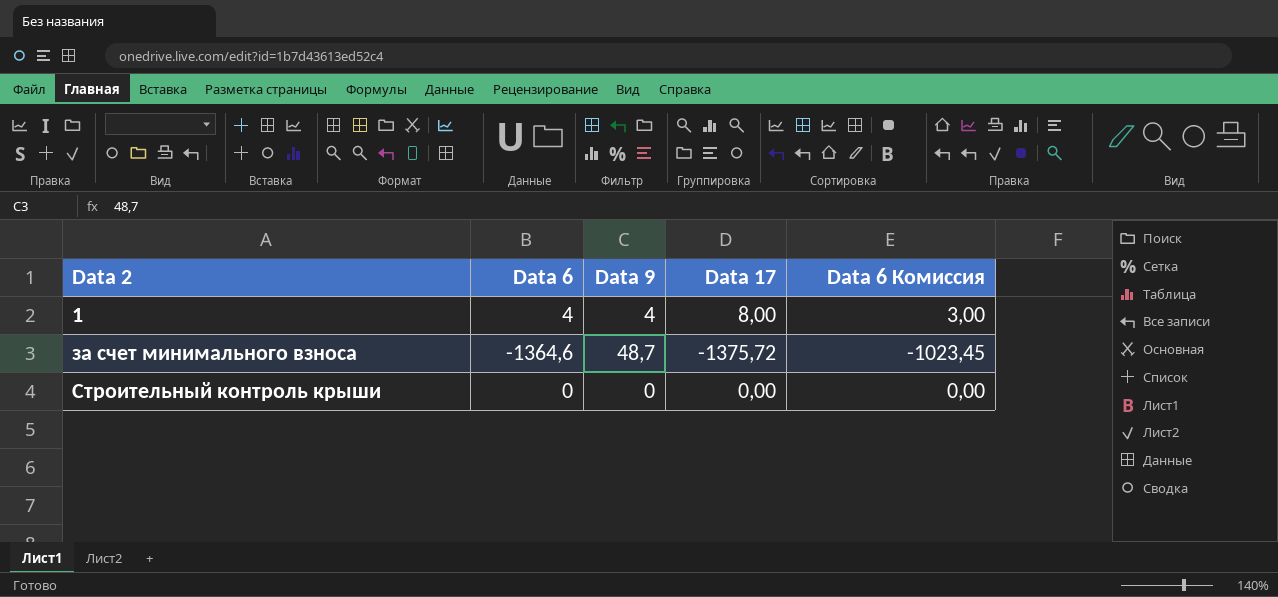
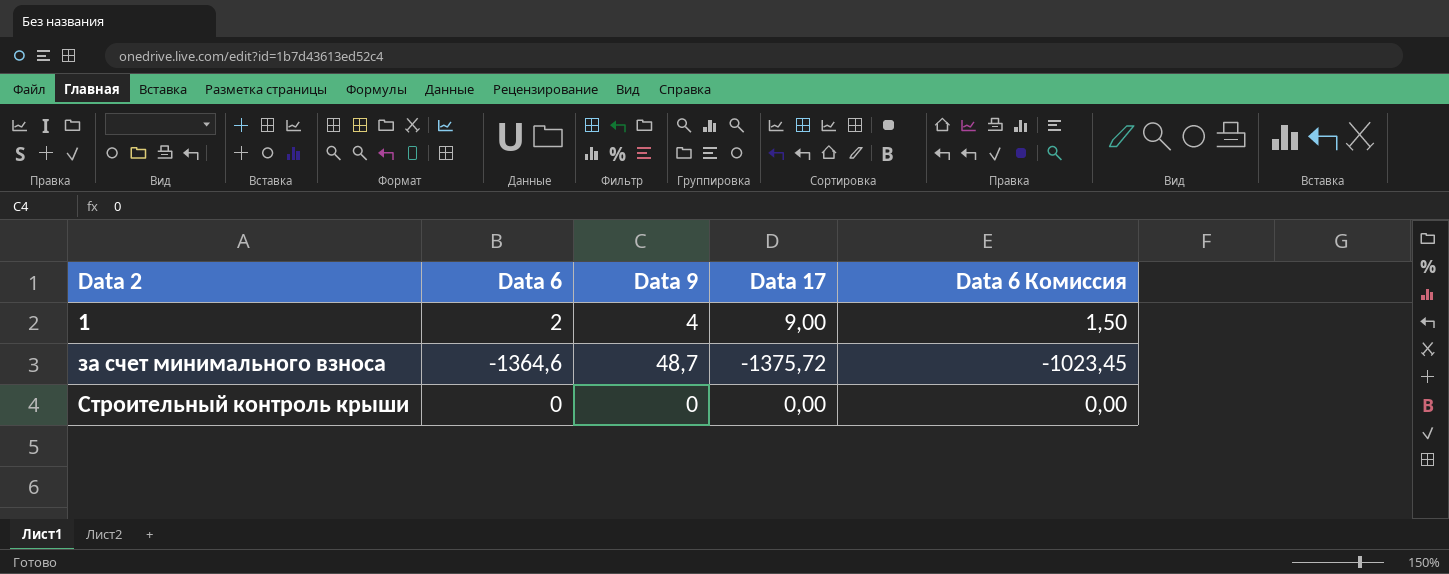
1 | Data 6: 4 -> 2
1 | Data 17: 8,00 -> 9,00
1 | Data 6 Комиссия: 3,00 -> 1,50

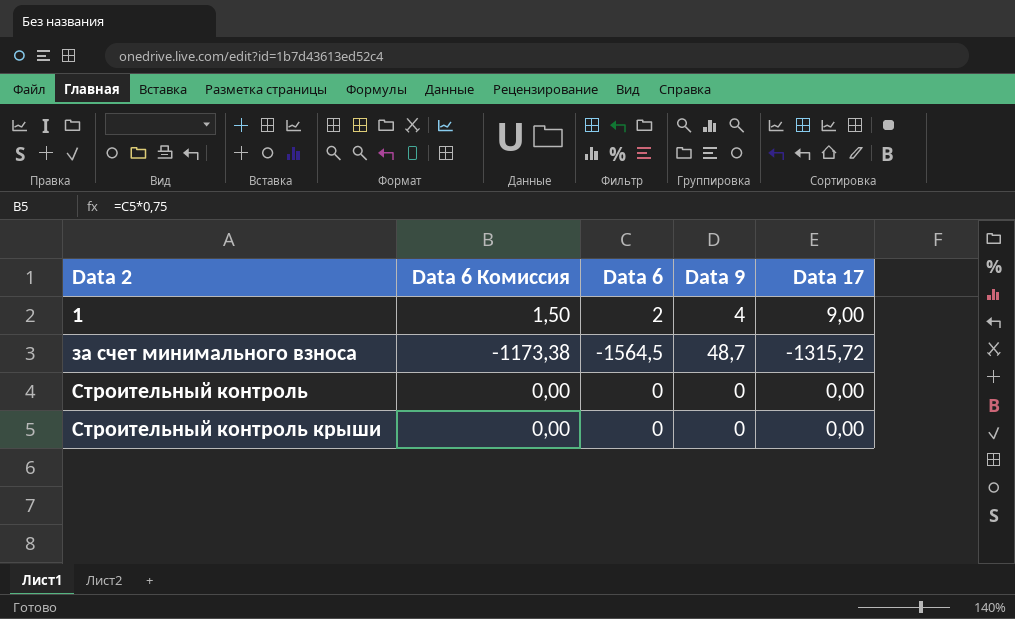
column Data 6 Комиссия | position: 5 -> 2
за счет минимального взноса | Data 6 Комиссия: -1023,45 -> -1173,38
за счет минимального взноса | Data 6: -1364,6 -> -1564,5
за счет минимального взноса | Data 17: -1375,72 -> -1315,72
row Строительный контроль: none -> 0,00 | 0 | 0 | 0,00

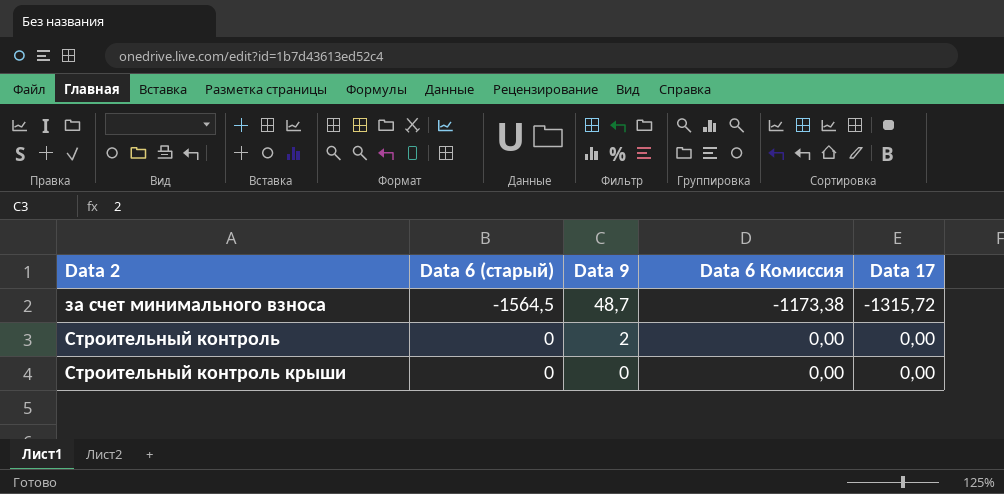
column name: Data 6 -> Data 6 (старый)
column Data 6 Комиссия | position: 2 -> 4
row 1: 1,50 | 2 | 4 | 9,00 -> none
Строительный контроль | Data 9: 0 -> 2

